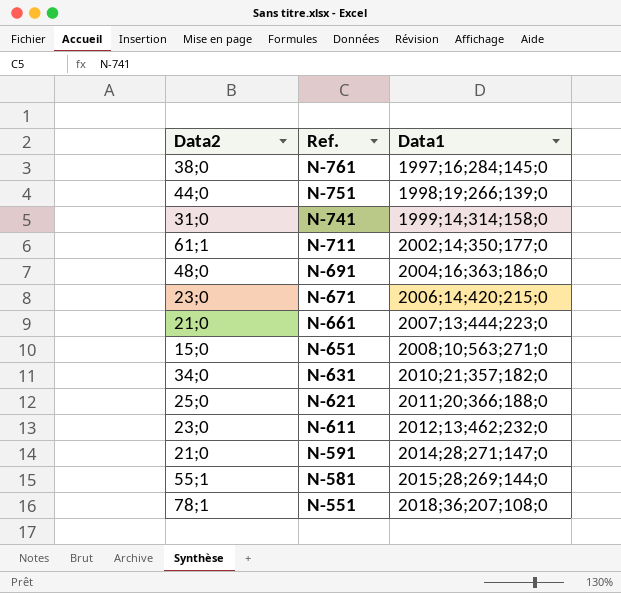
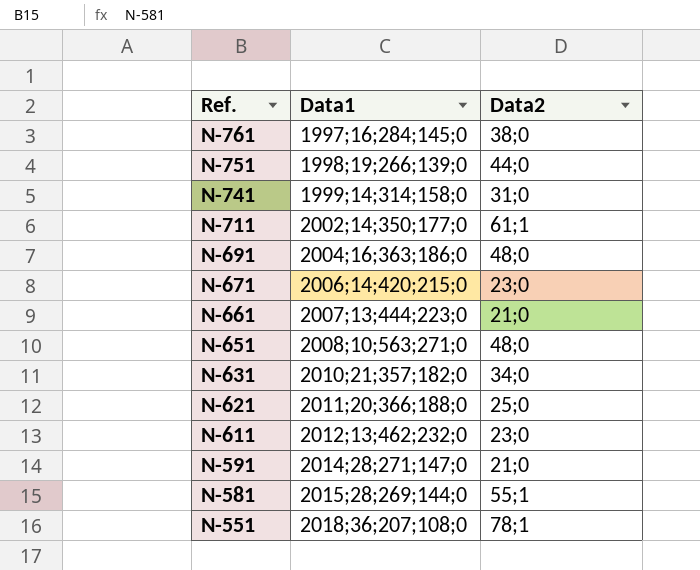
column Data2 | position: 1 -> 3
N-651 | Data2: 15;0 -> 48;0

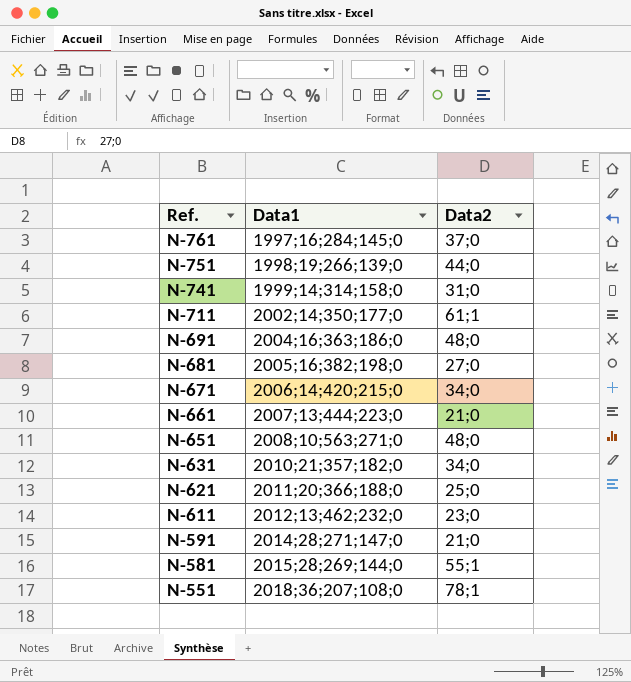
N-761 | Data2: 38;0 -> 37;0
row N-681: none -> 2005;16;382;198;0 | 27;0
N-671 | Data2: 23;0 -> 34;0

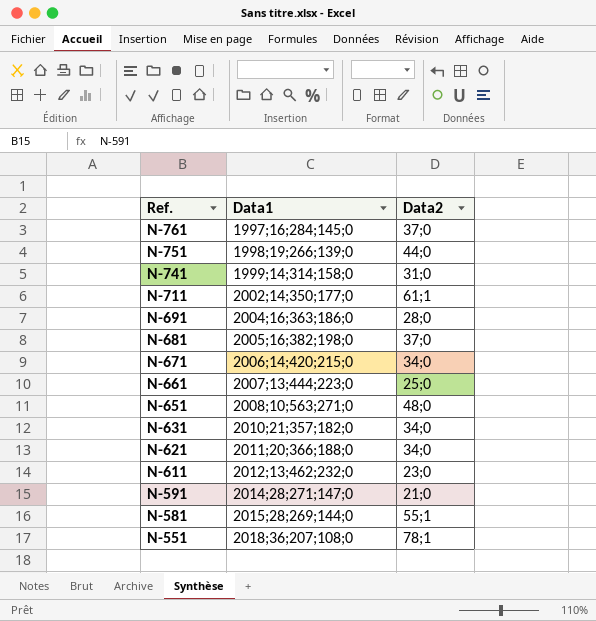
N-691 | Data2: 48;0 -> 28;0
N-681 | Data2: 27;0 -> 37;0
N-661 | Data2: 21;0 -> 25;0
N-621 | Data2: 25;0 -> 34;0

